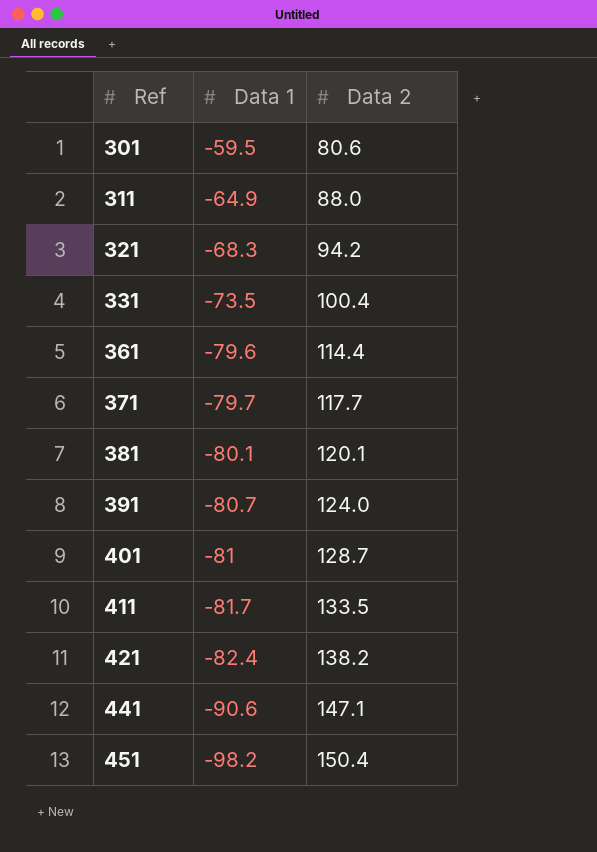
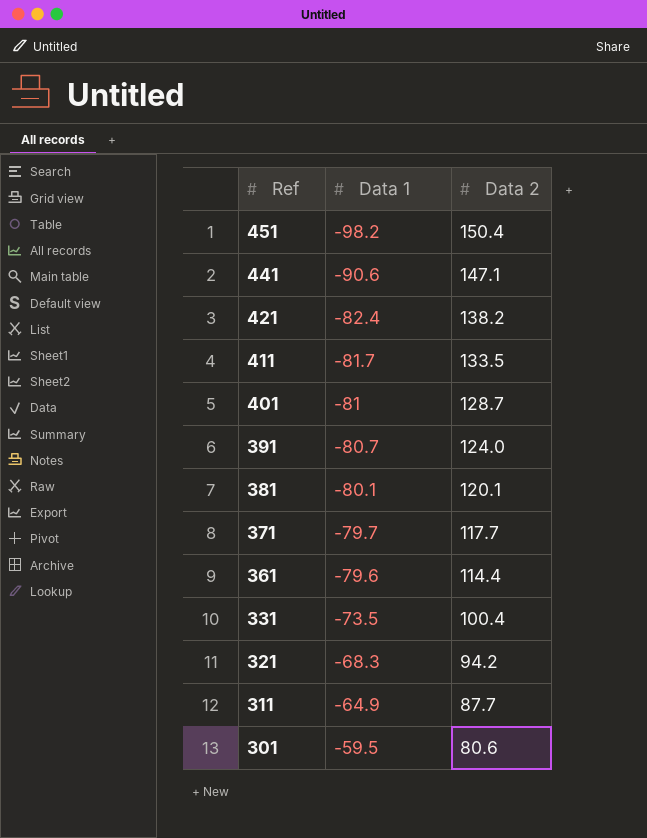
row order: Ref ascending -> Ref descending
311 | Data 2: 88.0 -> 87.7

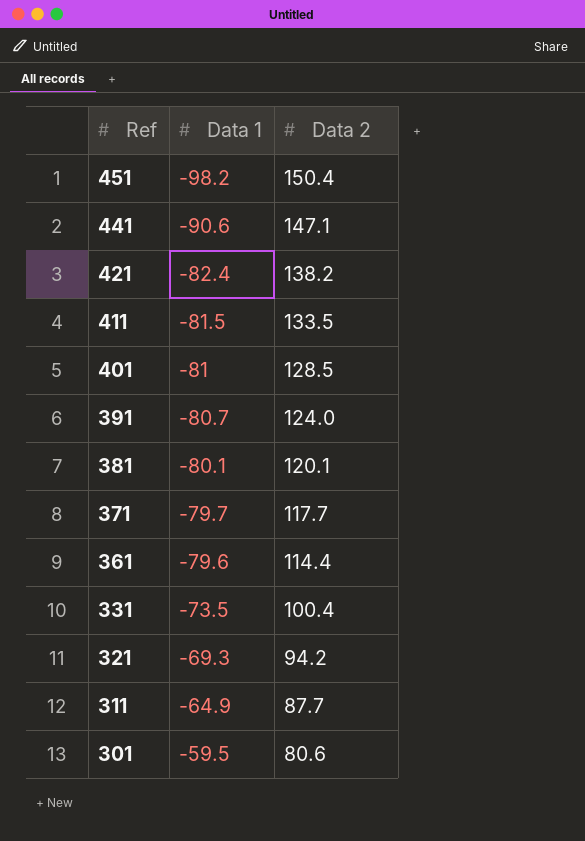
411 | Data 1: -81.7 -> -81.5
401 | Data 2: 128.7 -> 128.5
321 | Data 1: -68.3 -> -69.3

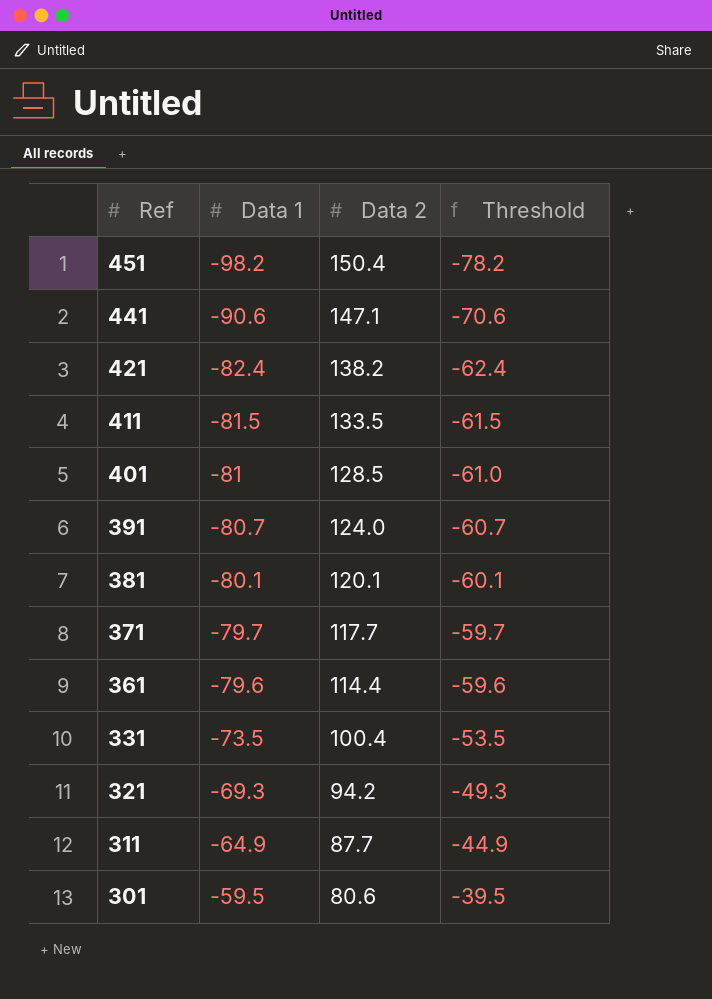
column Threshold | formula: none -> [Data 1] + 20

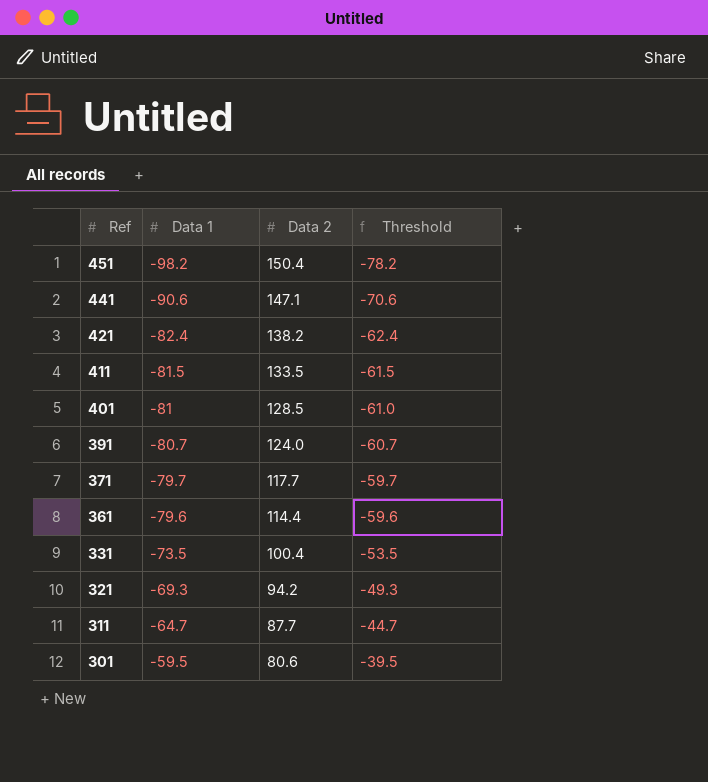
row 381: -80.1 | 120.1 | -60.1 -> none
311 | Data 1: -64.9 -> -64.7
311 | Threshold: -44.9 -> -44.7

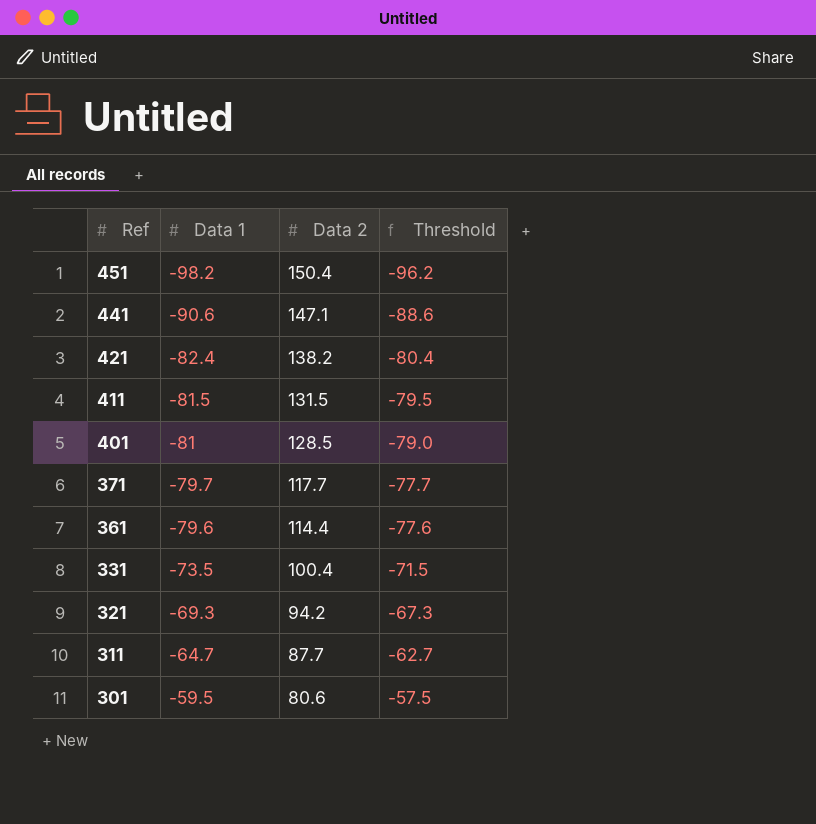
column Threshold | formula: [Data 1] + 20 -> [Data 1] + 2
row 391: -80.7 | 124.0 | -60.7 -> none
411 | Data 2: 133.5 -> 131.5

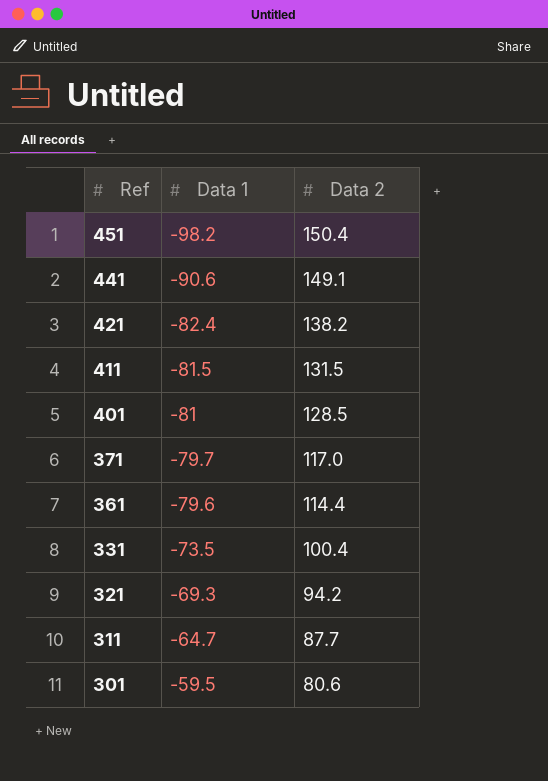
column Threshold | formula: [Data 1] + 2 -> none
441 | Data 2: 147.1 -> 149.1
371 | Data 2: 117.7 -> 117.0

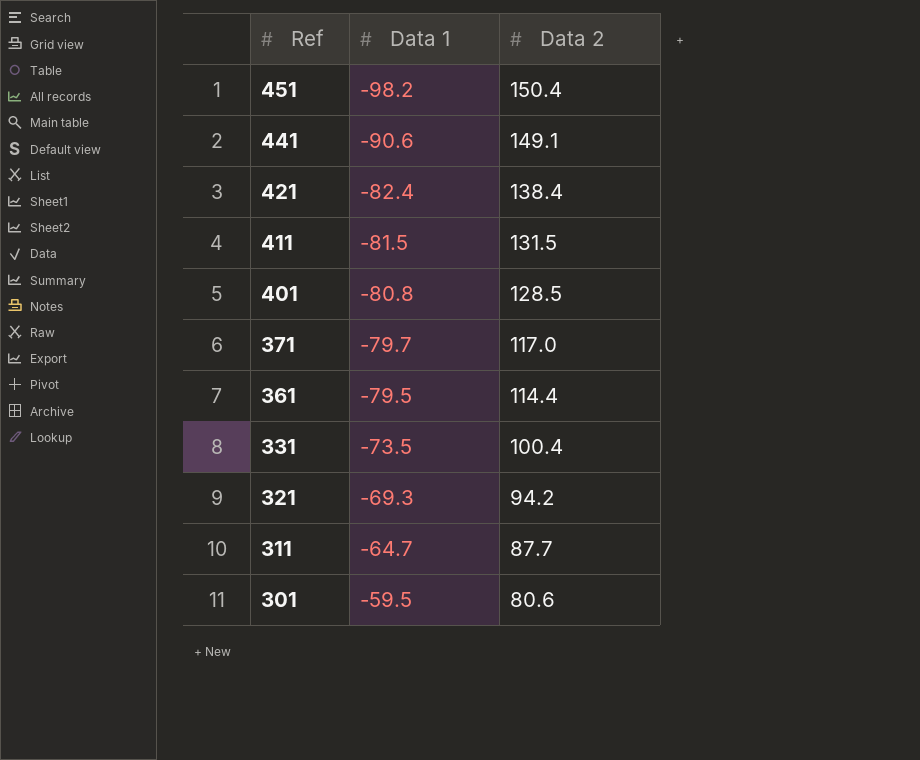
421 | Data 2: 138.2 -> 138.4
401 | Data 1: -81 -> -80.8
361 | Data 1: -79.6 -> -79.5

